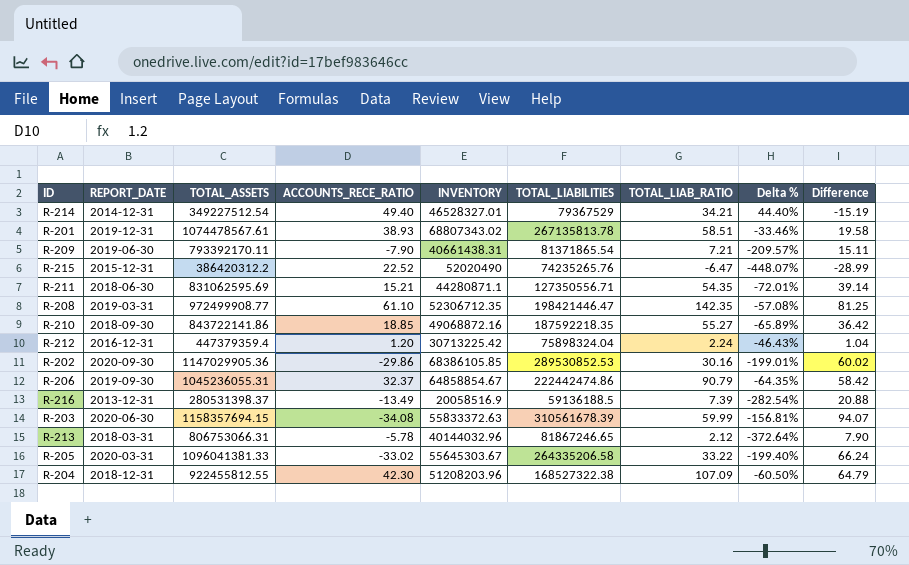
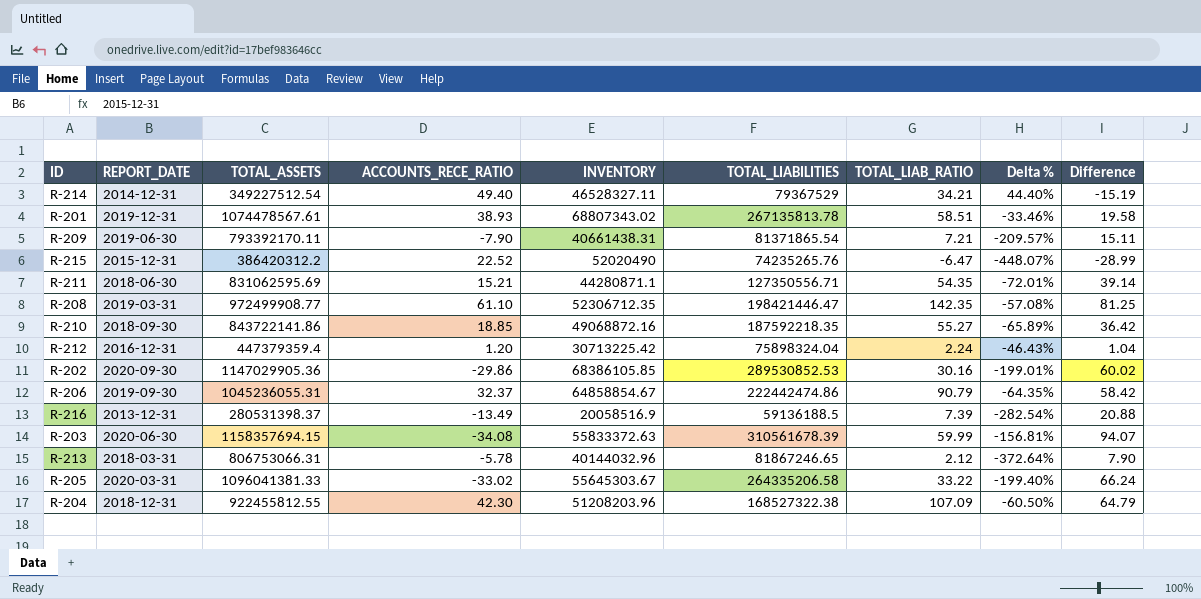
R-214 | INVENTORY: 46528327.01 -> 46528327.11

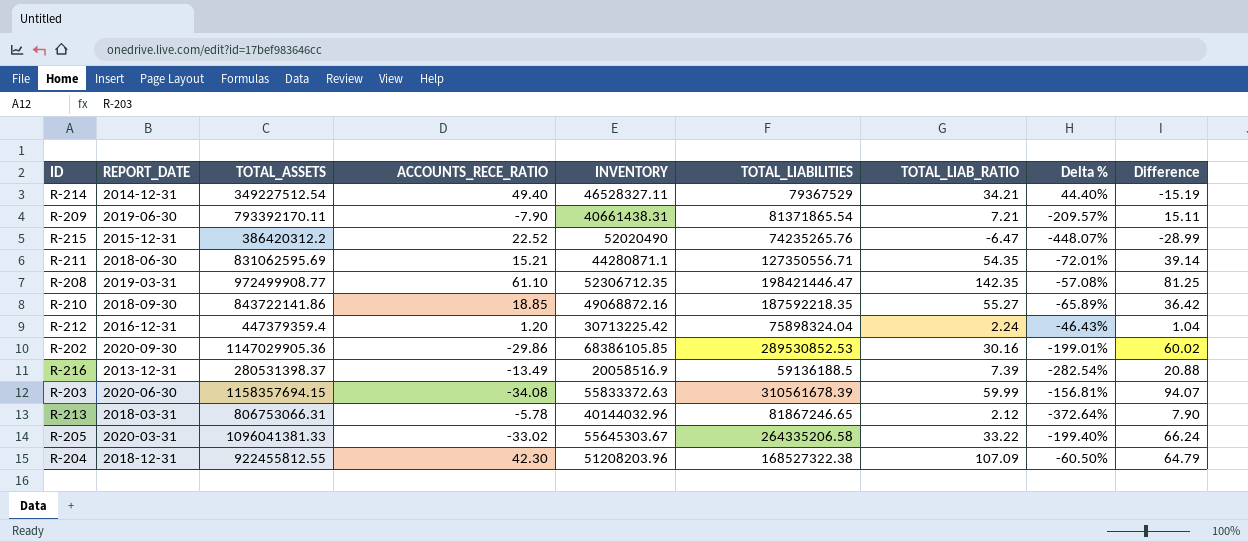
row R-201: 2019-12-31 | 1074478567.61 | 38.93 | 68807343.02 | 267135813.78 | 58.51 | -33.46% | 19.58 -> none
row R-206: 2019-09-30 | 1045236055.31 | 32.37 | 64858854.67 | 222442474.86 | 90.79 | -64.35% | 58.42 -> none

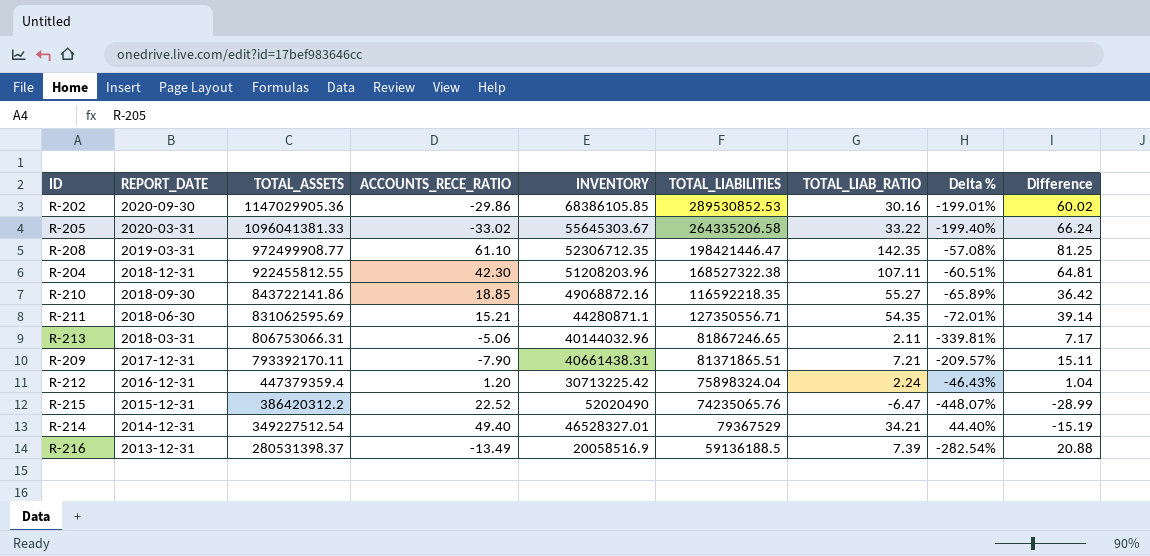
row order: none -> REPORT_DATE descending
row R-203: 2020-06-30 | 1158357694.15 | -34.08 | 55833372.63 | 310561678.39 | 59.99 | -156.81% | 94.07 -> none
R-204 | TOTAL_LIAB_RATIO: 107.09 -> 107.11
R-204 | Delta %: -60.50% -> -60.51%
R-204 | Difference: 64.79 -> 64.81
R-210 | TOTAL_LIABILITIES: 187592218.35 -> 116592218.35
R-213 | ACCOUNTS_RECE_RATIO: -5.78 -> -5.06
R-213 | TOTAL_LIAB_RATIO: 2.12 -> 2.11
R-213 | Delta %: -372.64% -> -339.81%
R-213 | Difference: 7.90 -> 7.17
R-209 | REPORT_DATE: 2019-06-30 -> 2017-12-31
R-209 | TOTAL_LIABILITIES: 81371865.54 -> 81371865.51
R-215 | TOTAL_LIABILITIES: 74235265.76 -> 74235065.76
R-214 | INVENTORY: 46528327.11 -> 46528327.01

